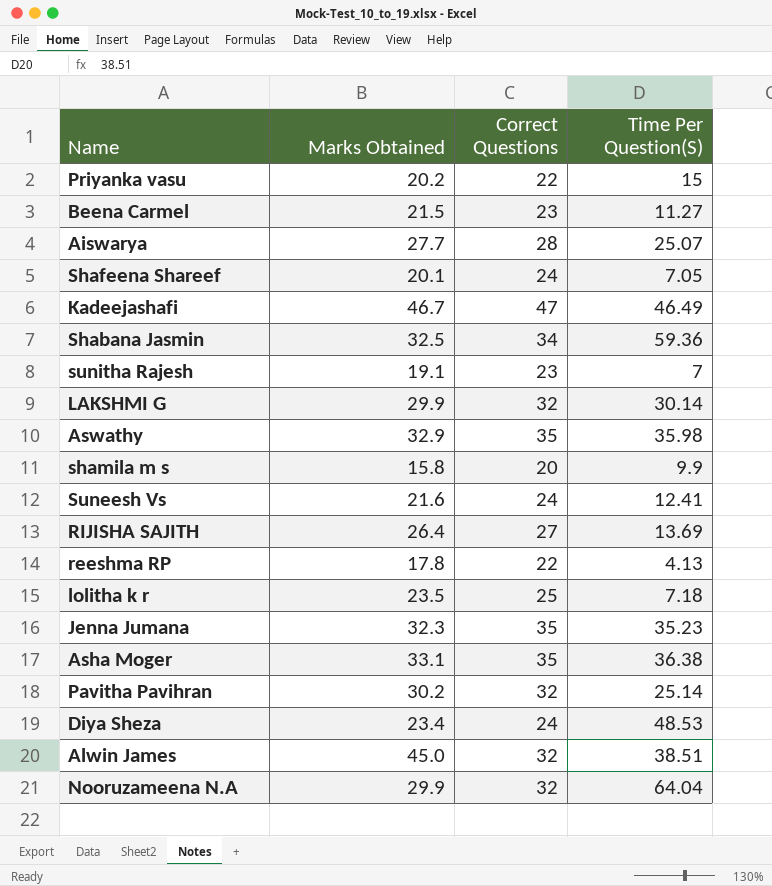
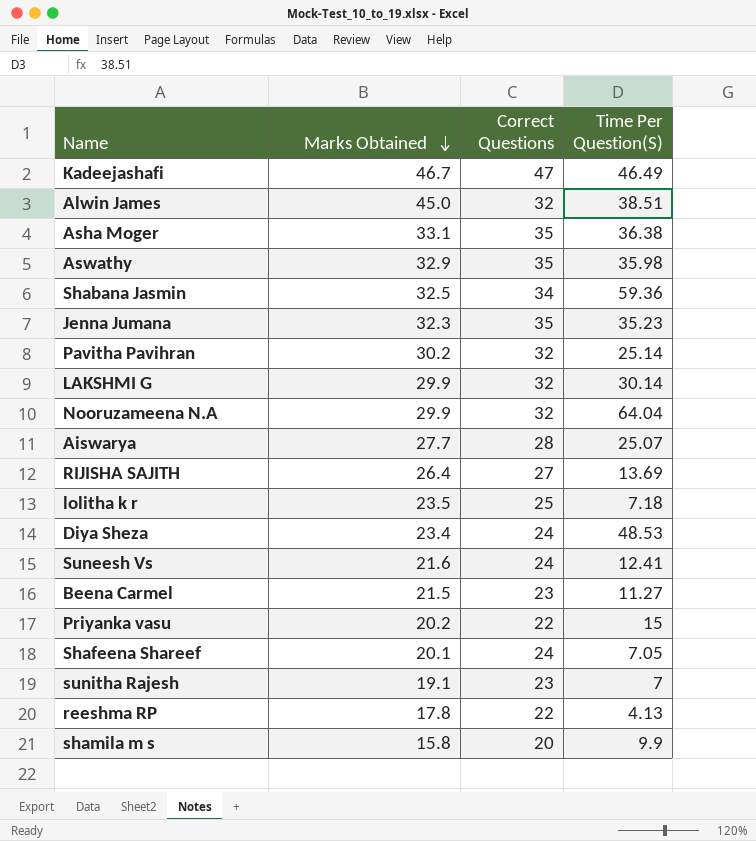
row order: none -> Marks Obtained descending

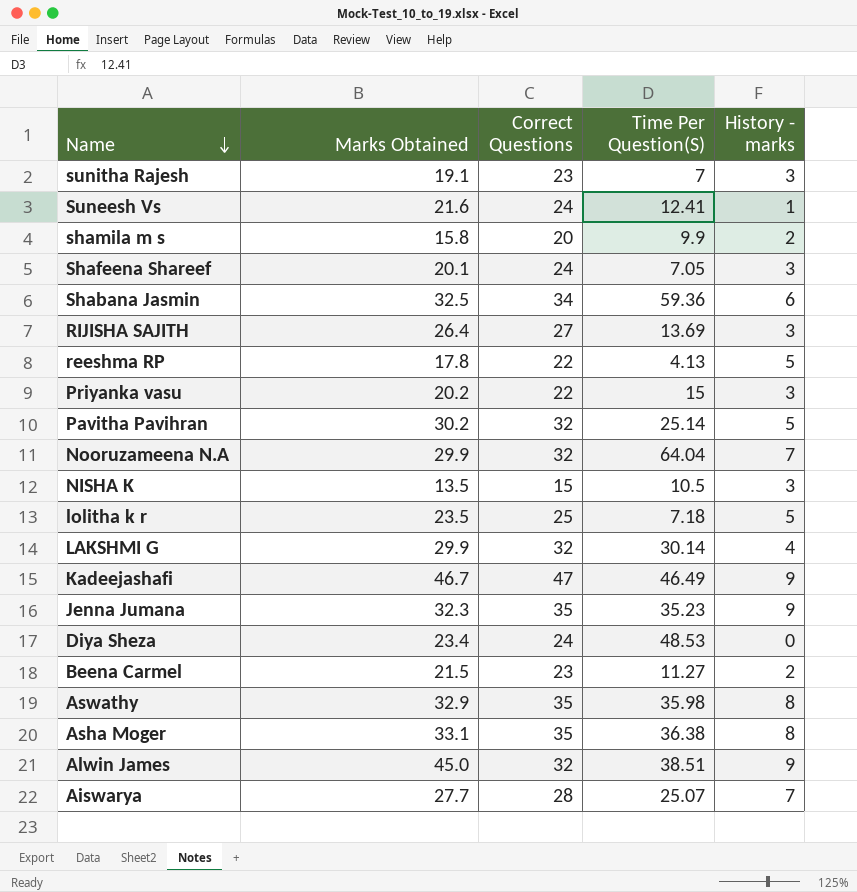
row order: Marks Obtained descending -> Name descending
column History - marks | position: none -> 5
row NISHA K: none -> 13.5 | 15 | 10.5 | 3

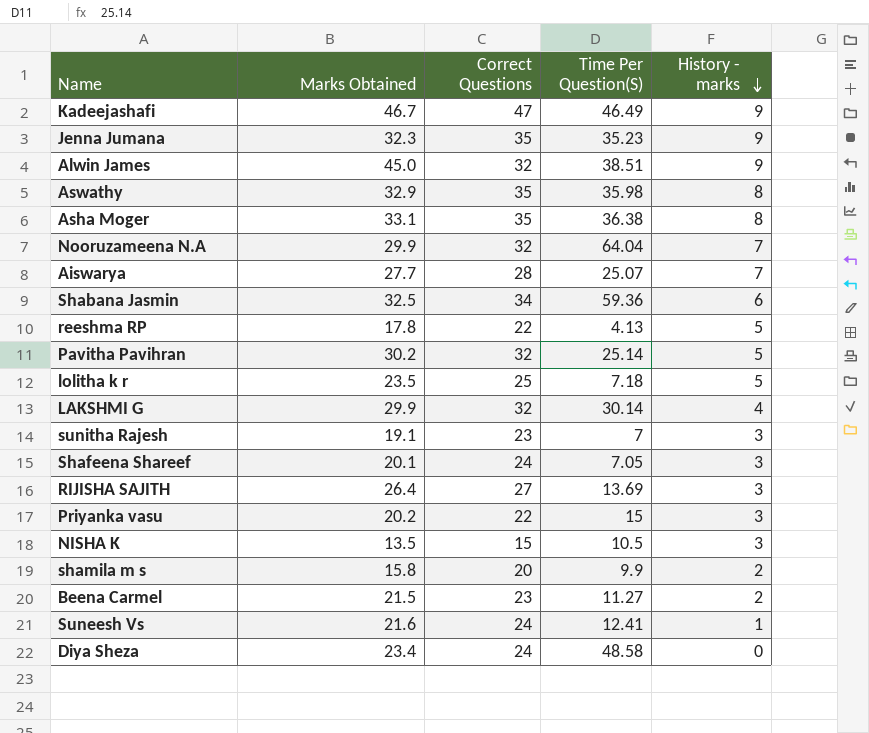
row order: Name descending -> History - marks descending
Diya Sheza | Time Per Question(S): 48.53 -> 48.58

